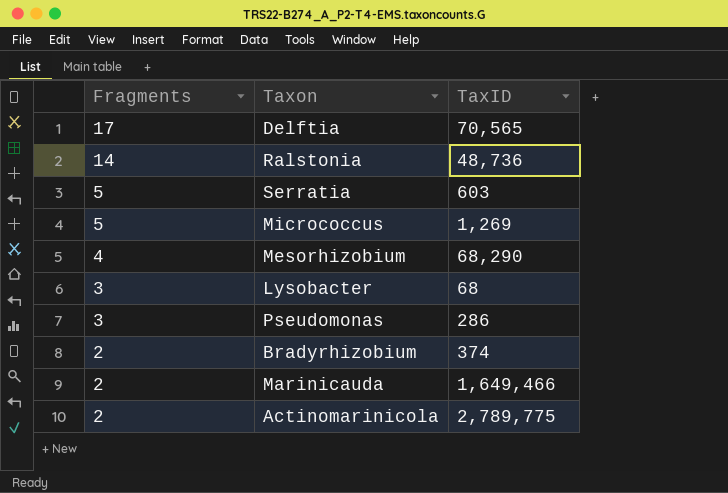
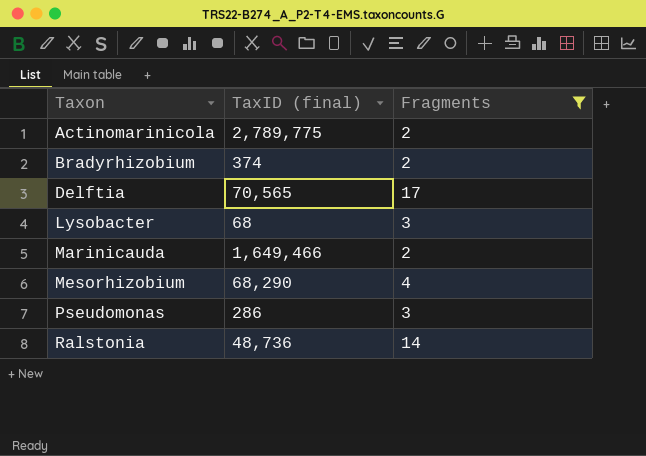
filter: none -> Fragments != 5
row order: Fragments descending -> Taxon ascending
column name: TaxID -> TaxID (final)
column Fragments | position: 1 -> 3

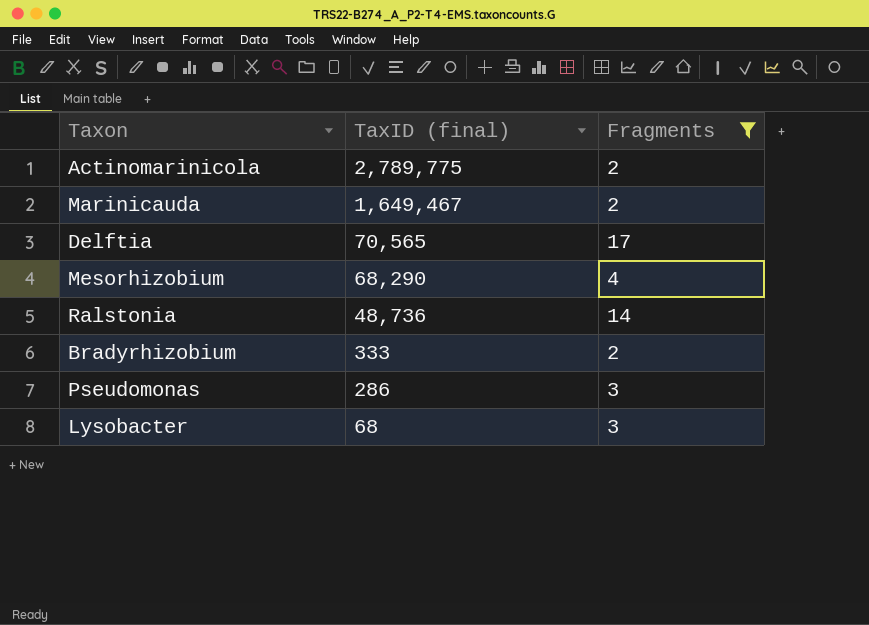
row order: Taxon ascending -> TaxID (final) descending
Marinicauda | TaxID (final): 1,649,466 -> 1,649,467
Bradyrhizobium | TaxID (final): 374 -> 333

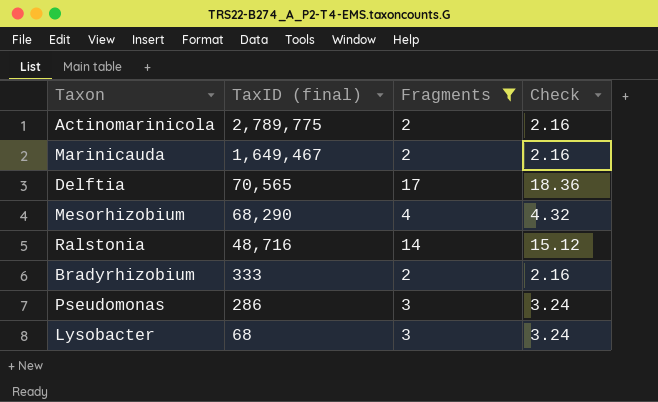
column Check | formula: none -> [Fragments] * 1.08
Ralstonia | TaxID (final): 48,736 -> 48,716

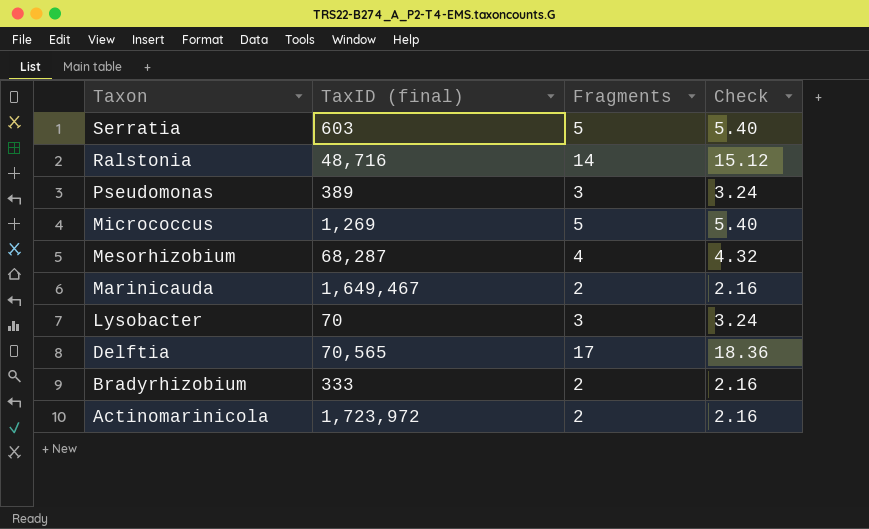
filter: Fragments != 5 -> none
row order: TaxID (final) descending -> Taxon descending
Pseudomonas | TaxID (final): 286 -> 389
Mesorhizobium | TaxID (final): 68,290 -> 68,287
Lysobacter | TaxID (final): 68 -> 70
Actinomarinicola | TaxID (final): 2,789,775 -> 1,723,972

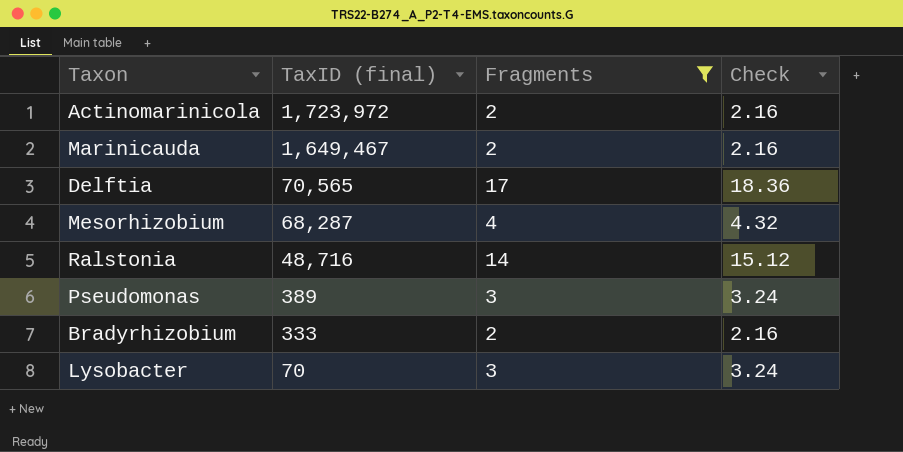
filter: none -> Fragments != 5
row order: Taxon descending -> TaxID (final) descending

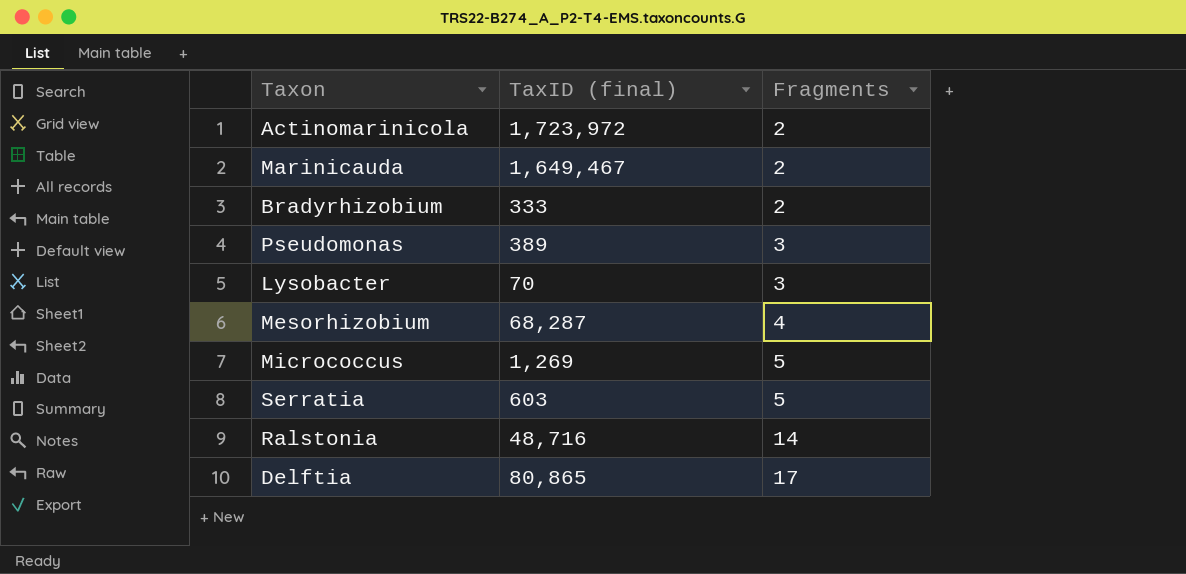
filter: Fragments != 5 -> none
row order: TaxID (final) descending -> Fragments ascending
column Check | formula: [Fragments] * 1.08 -> none
Delftia | TaxID (final): 70,565 -> 80,865

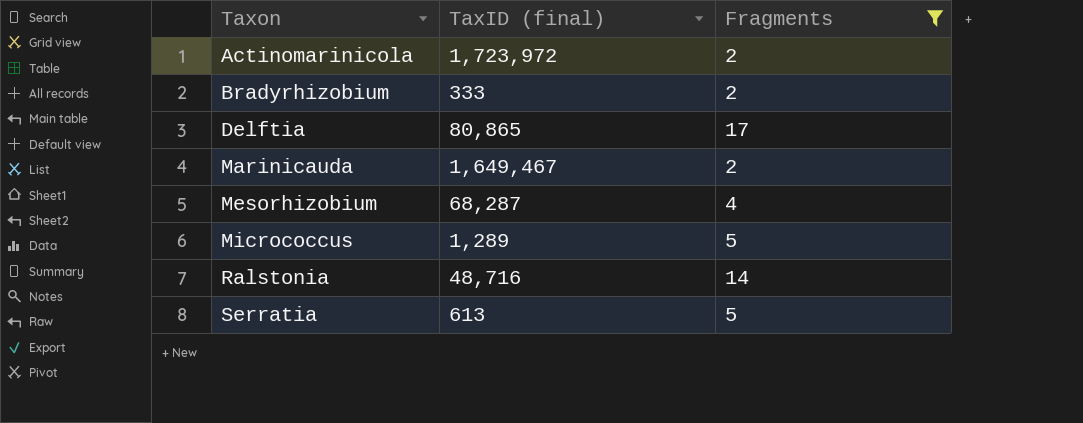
filter: none -> Fragments != 3
row order: Fragments ascending -> Taxon ascending
Micrococcus | TaxID (final): 1,269 -> 1,289
Serratia | TaxID (final): 603 -> 613

